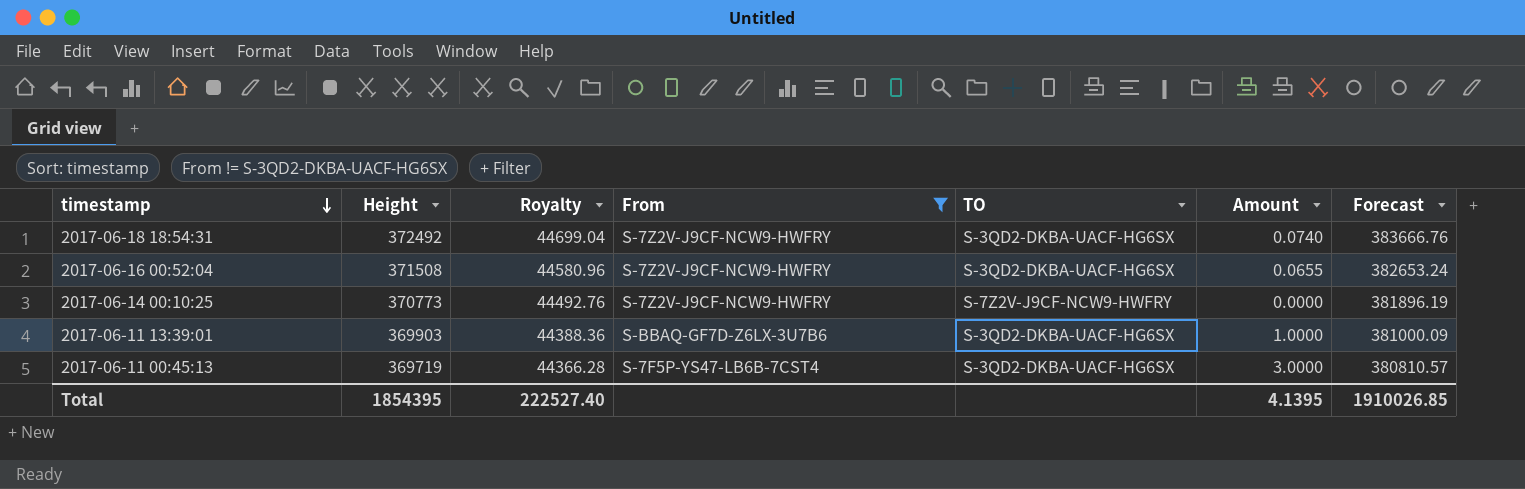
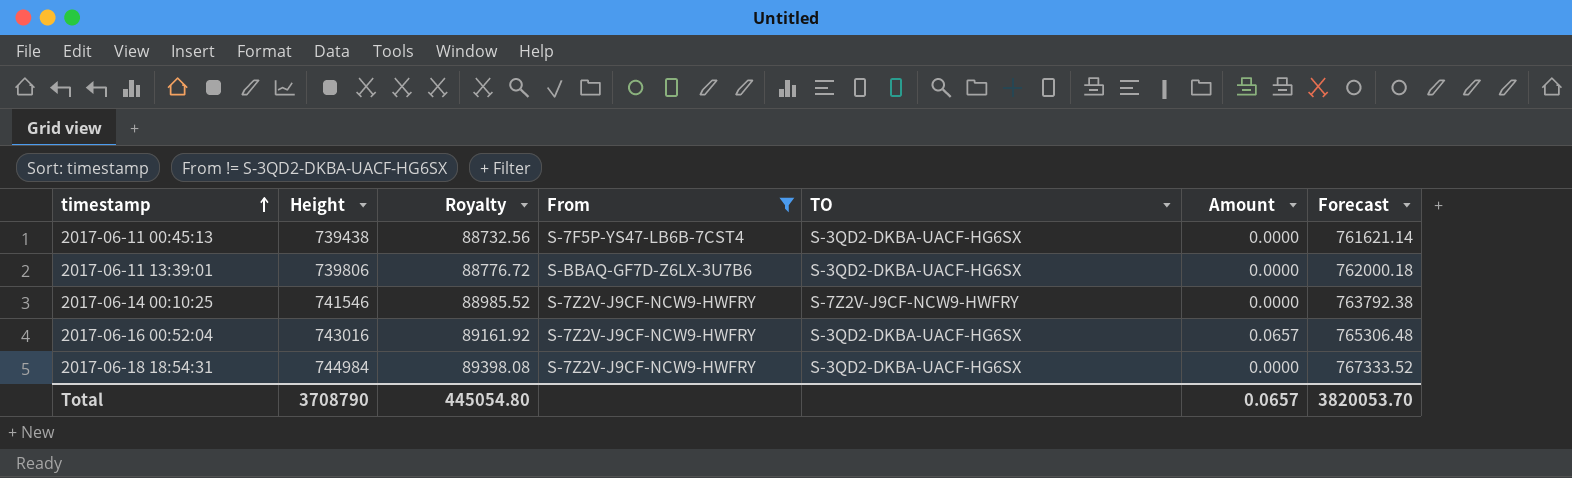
row order: timestamp descending -> timestamp ascending
2017-06-11 00:45:13 | Height: 369719 -> 739438
2017-06-11 00:45:13 | Royalty: 44366.28 -> 88732.56
2017-06-11 00:45:13 | Amount: 3.0000 -> 0.0000
2017-06-11 00:45:13 | Forecast: 380810.57 -> 761621.14
2017-06-11 13:39:01 | Height: 369903 -> 739806
2017-06-11 13:39:01 | Royalty: 44388.36 -> 88776.72
2017-06-11 13:39:01 | Amount: 1.0000 -> 0.0000
2017-06-11 13:39:01 | Forecast: 381000.09 -> 762000.18
2017-06-14 00:10:25 | Height: 370773 -> 741546
2017-06-14 00:10:25 | Royalty: 44492.76 -> 88985.52
2017-06-14 00:10:25 | Forecast: 381896.19 -> 763792.38
2017-06-16 00:52:04 | Height: 371508 -> 743016
2017-06-16 00:52:04 | Royalty: 44580.96 -> 89161.92
2017-06-16 00:52:04 | Amount: 0.0655 -> 0.0657
2017-06-16 00:52:04 | Forecast: 382653.24 -> 765306.48
2017-06-18 18:54:31 | Height: 372492 -> 744984
2017-06-18 18:54:31 | Royalty: 44699.04 -> 89398.08
2017-06-18 18:54:31 | Amount: 0.0740 -> 0.0000
2017-06-18 18:54:31 | Forecast: 383666.76 -> 767333.52
Total | Height: 1854395 -> 3708790
Total | Royalty: 222527.40 -> 445054.80
Total | Amount: 4.1395 -> 0.0657
Total | Forecast: 1910026.85 -> 3820053.70

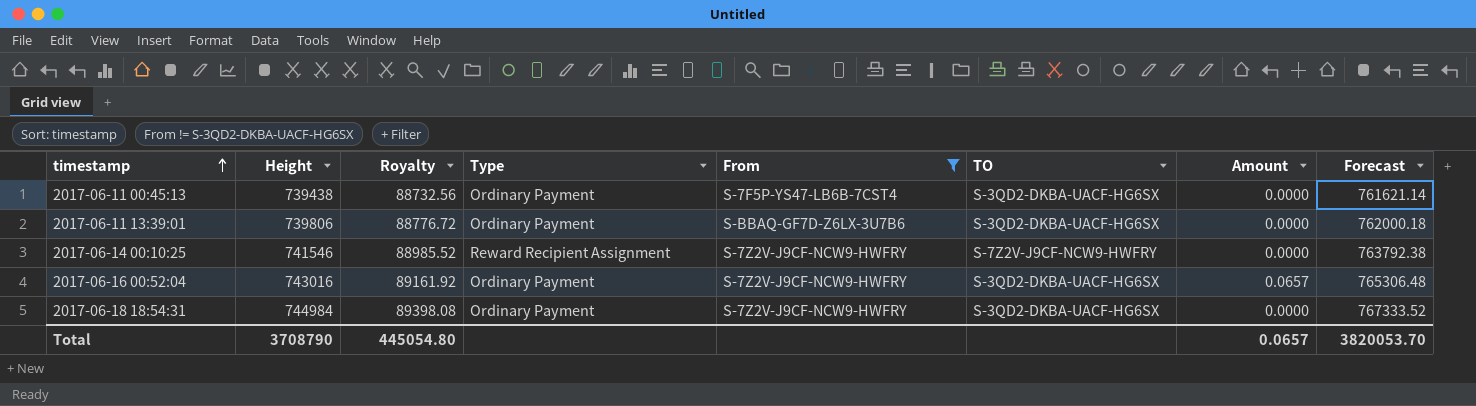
column Type | position: none -> 4

